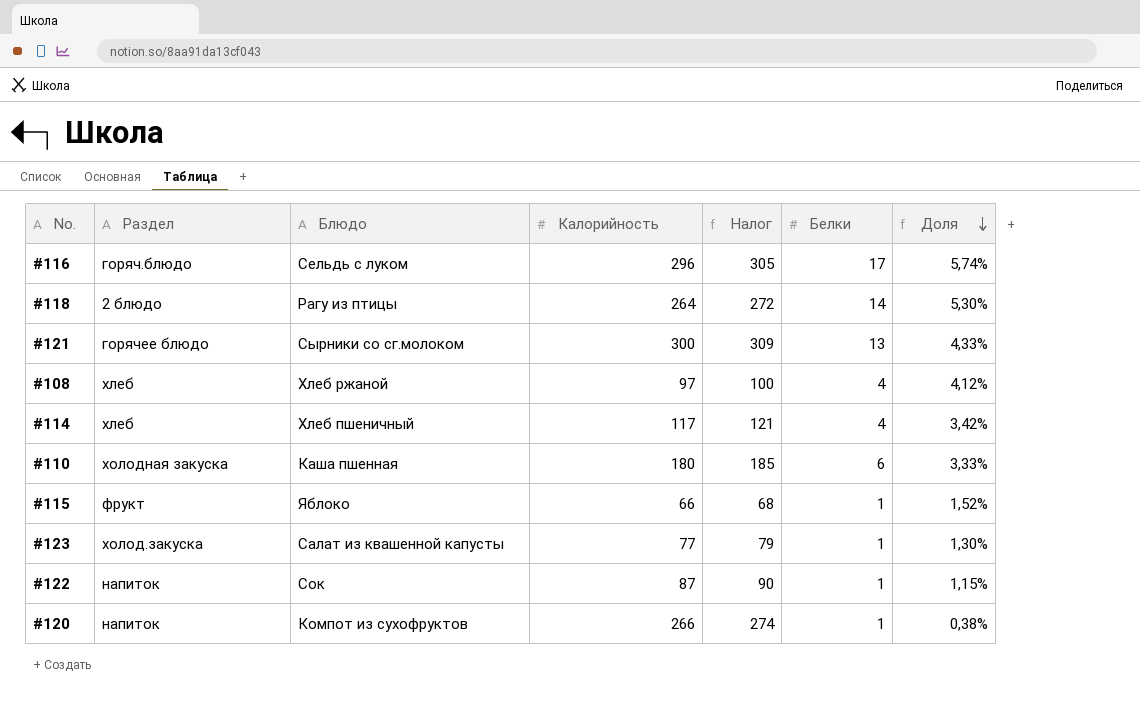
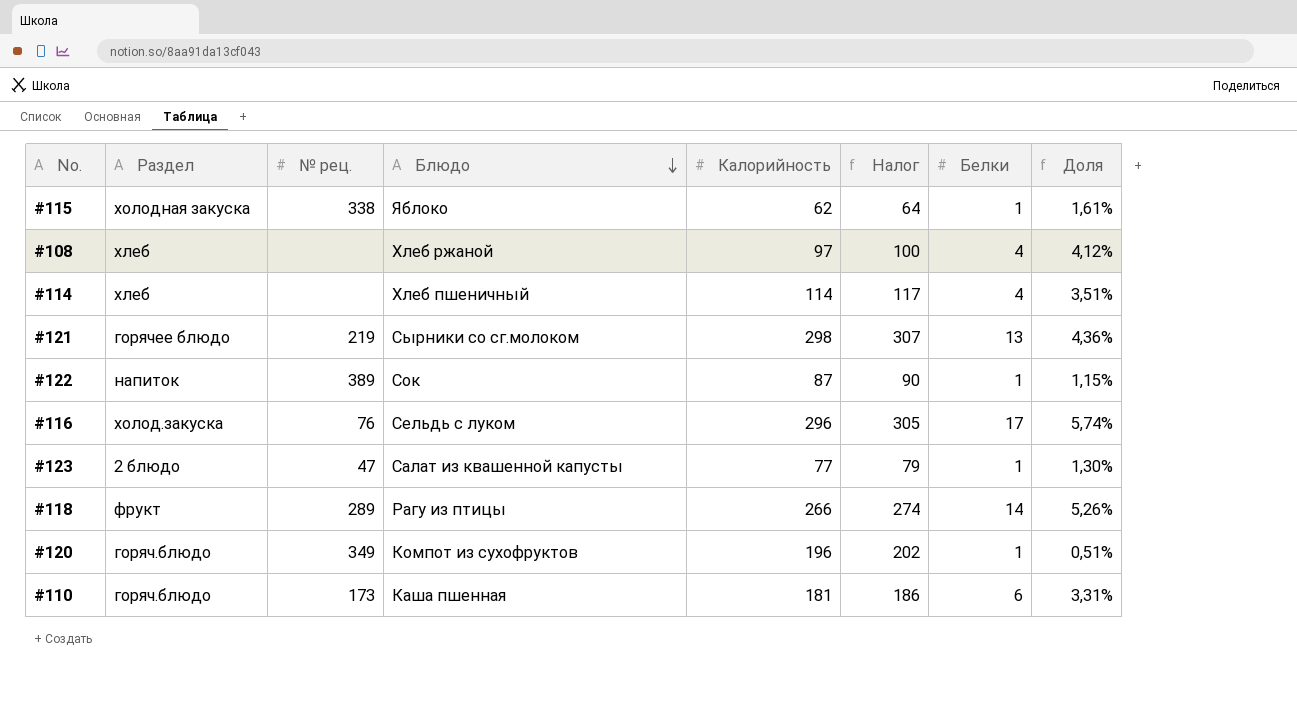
row order: Доля descending -> Блюдо descending
column № рец. | position: none -> 3
#115 | Раздел: фрукт -> холодная закуска
#115 | Калорийность: 66 -> 62
#115 | Налог: 68 -> 64
#115 | Доля: 1,52% -> 1,61%
#114 | Калорийность: 117 -> 114
#114 | Налог: 121 -> 117
#114 | Доля: 3,42% -> 3,51%
#121 | Калорийность: 300 -> 298
#121 | Налог: 309 -> 307
#121 | Доля: 4,33% -> 4,36%
#116 | Раздел: горяч.блюдо -> холод.закуска
#123 | Раздел: холод.закуска -> 2 блюдо
#118 | Раздел: 2 блюдо -> фрукт
#118 | Калорийность: 264 -> 266
#118 | Налог: 272 -> 274
#118 | Доля: 5,30% -> 5,26%
#120 | Раздел: напиток -> горяч.блюдо
#120 | Калорийность: 266 -> 196
#120 | Налог: 274 -> 202
#120 | Доля: 0,38% -> 0,51%
#110 | Раздел: холодная закуска -> горяч.блюдо
#110 | Калорийность: 180 -> 181
#110 | Налог: 185 -> 186
#110 | Доля: 3,33% -> 3,31%

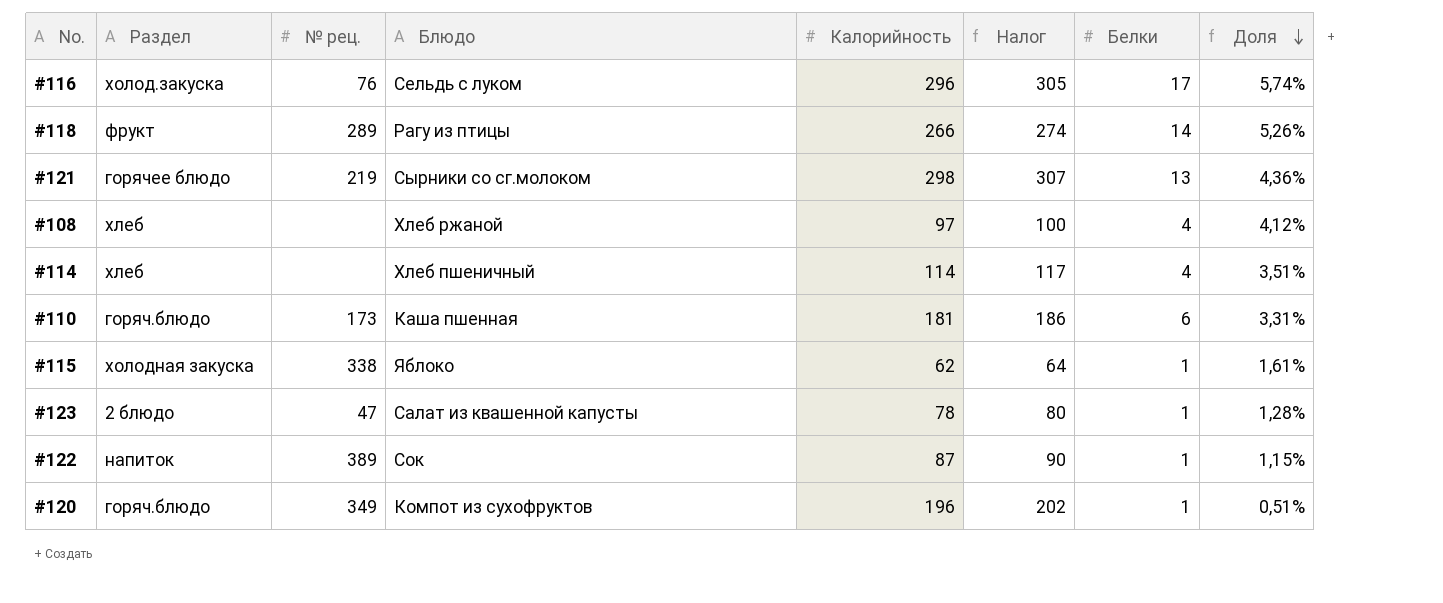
row order: Блюдо descending -> Доля descending
#123 | Калорийность: 77 -> 78
#123 | Налог: 79 -> 80
#123 | Доля: 1,30% -> 1,28%

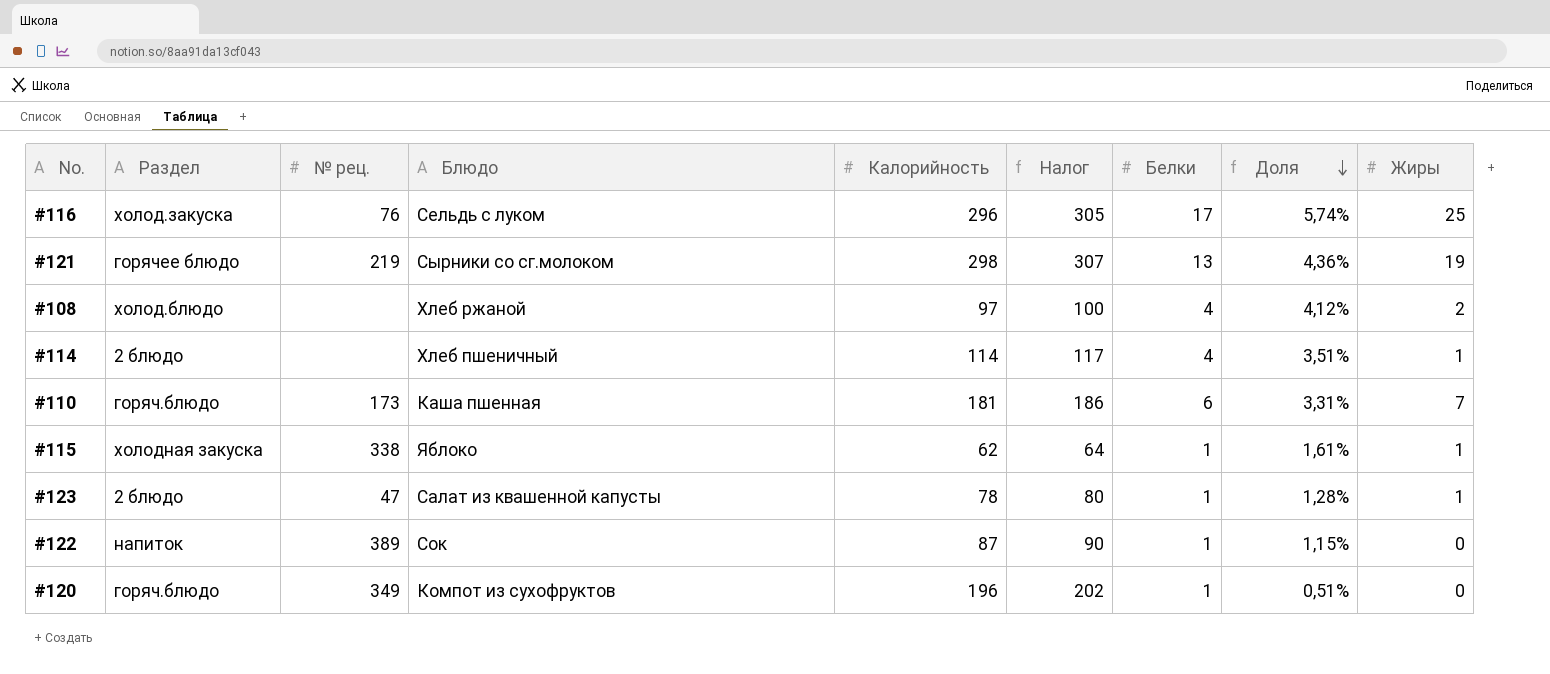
column Жиры | position: none -> 9
row #118: фрукт | 289 | Рагу из птицы | 266 | 274 | 14 | 5,26% -> none
#108 | Раздел: хлеб -> холод.блюдо
#114 | Раздел: хлеб -> 2 блюдо

